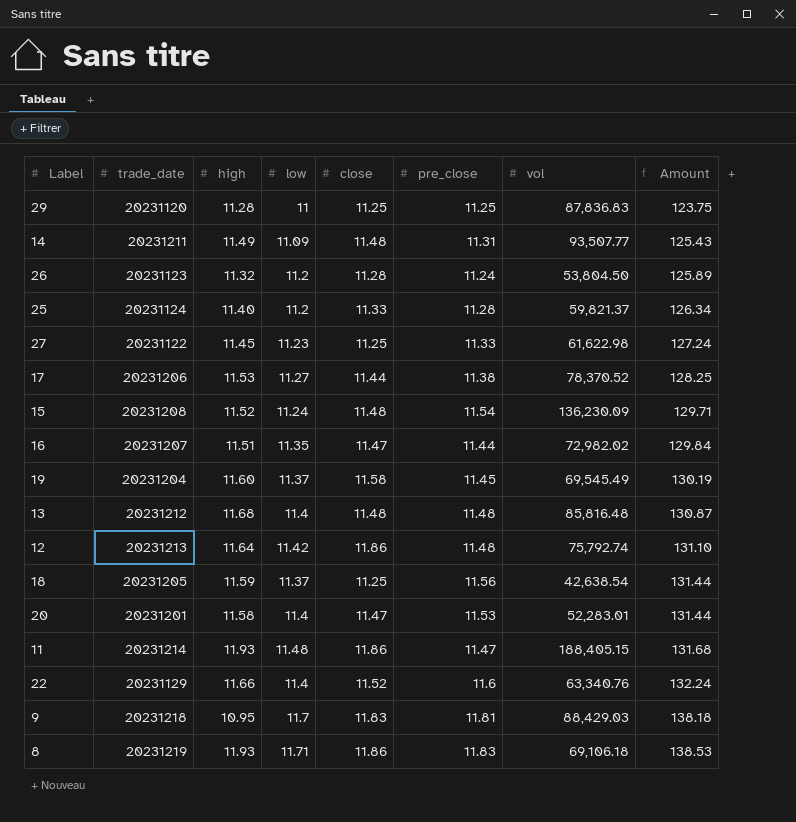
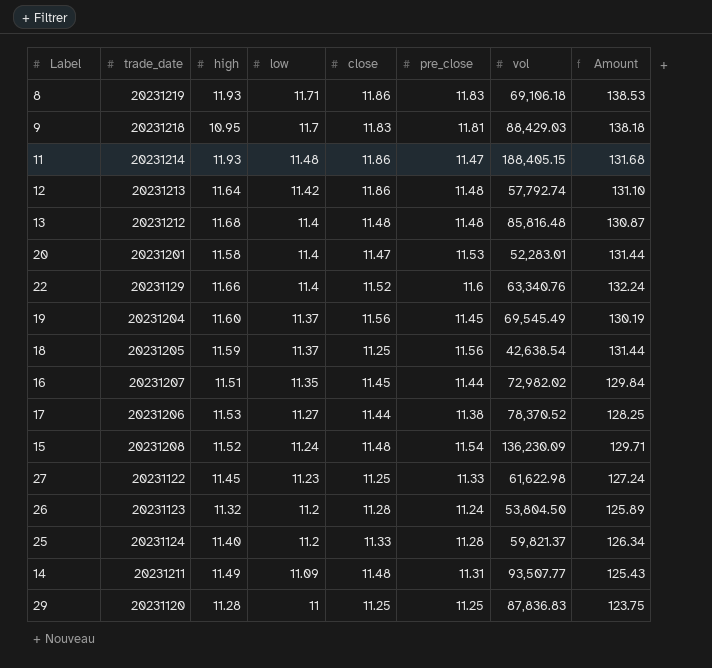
row order: Amount ascending -> low descending
12 | vol: 75,792.74 -> 57,792.74
19 | close: 11.58 -> 11.56
16 | close: 11.47 -> 11.45

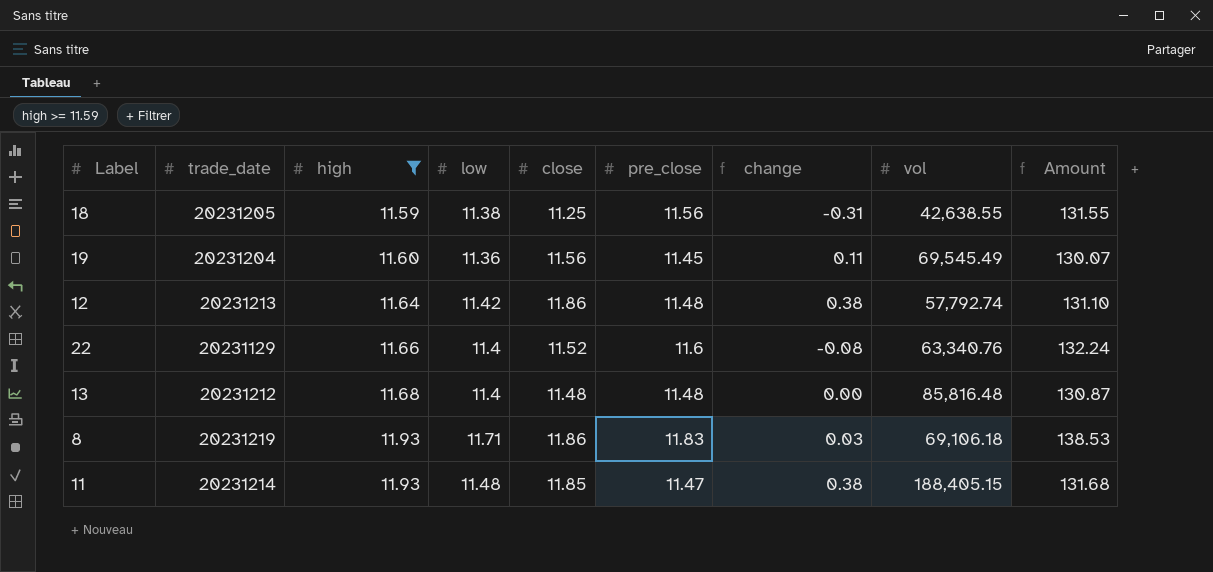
filter: none -> high >= 11.59
row order: low descending -> high ascending
column change | formula: none -> [close] - [pre_close]
18 | low: 11.37 -> 11.38
18 | vol: 42,638.54 -> 42,638.55
18 | Amount: 131.44 -> 131.55
19 | low: 11.37 -> 11.36
19 | Amount: 130.19 -> 130.07
11 | close: 11.86 -> 11.85

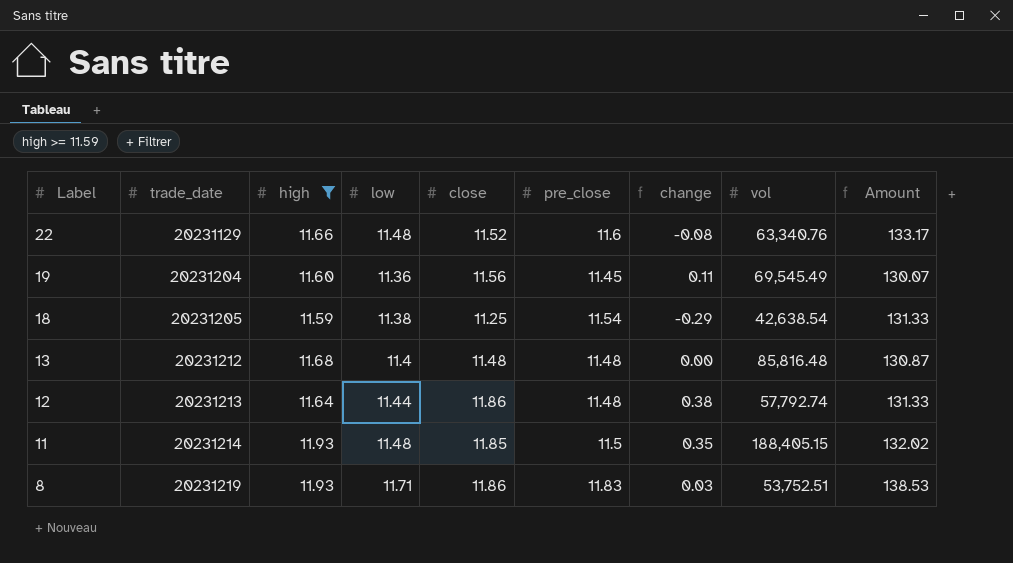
row order: high ascending -> Label descending
22 | low: 11.4 -> 11.48
22 | Amount: 132.24 -> 133.17
18 | pre_close: 11.56 -> 11.54
18 | change: -0.31 -> -0.29
18 | vol: 42,638.55 -> 42,638.54
18 | Amount: 131.55 -> 131.33
12 | low: 11.42 -> 11.44
12 | Amount: 131.10 -> 131.33
11 | pre_close: 11.47 -> 11.5
11 | change: 0.38 -> 0.35
11 | Amount: 131.68 -> 132.02
8 | vol: 69,106.18 -> 53,752.51

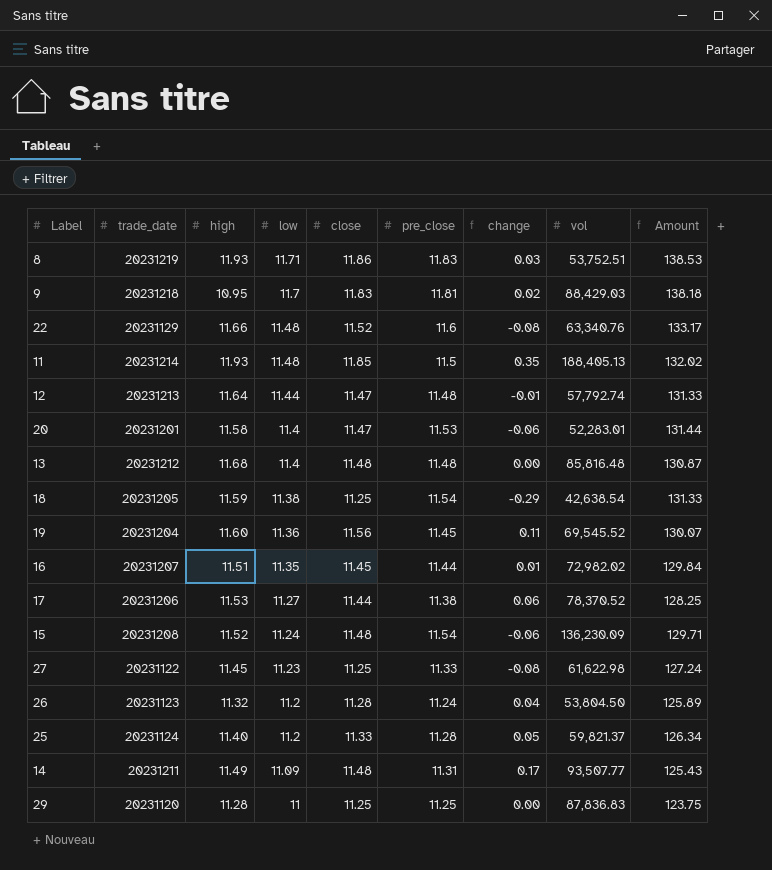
filter: high >= 11.59 -> none
row order: Label descending -> low descending
11 | vol: 188,405.15 -> 188,405.13
12 | close: 11.86 -> 11.47
12 | change: 0.38 -> -0.01
19 | vol: 69,545.49 -> 69,545.52

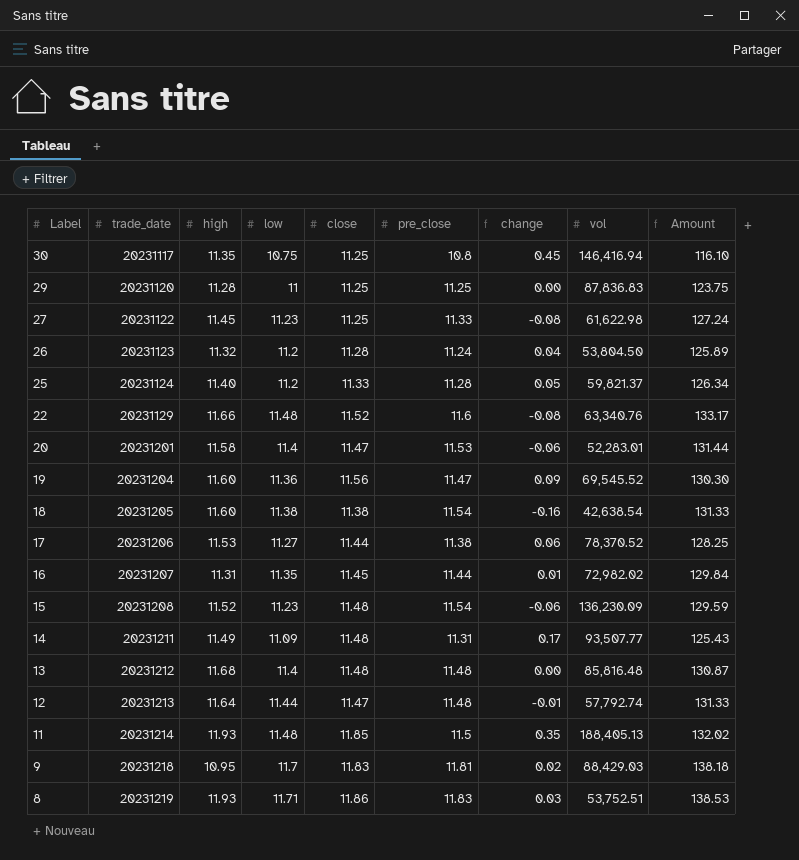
row order: low descending -> Label descending
row 30: none -> 20231117 | 11.35 | 10.75 | 11.25 | 10.8 | 0.45 | 146,416.94 | 116.10
19 | pre_close: 11.45 -> 11.47
19 | change: 0.11 -> 0.09
19 | Amount: 130.07 -> 130.30
18 | high: 11.59 -> 11.60
18 | close: 11.25 -> 11.38
18 | change: -0.29 -> -0.16
16 | high: 11.51 -> 11.31
15 | low: 11.24 -> 11.23
15 | Amount: 129.71 -> 129.59

